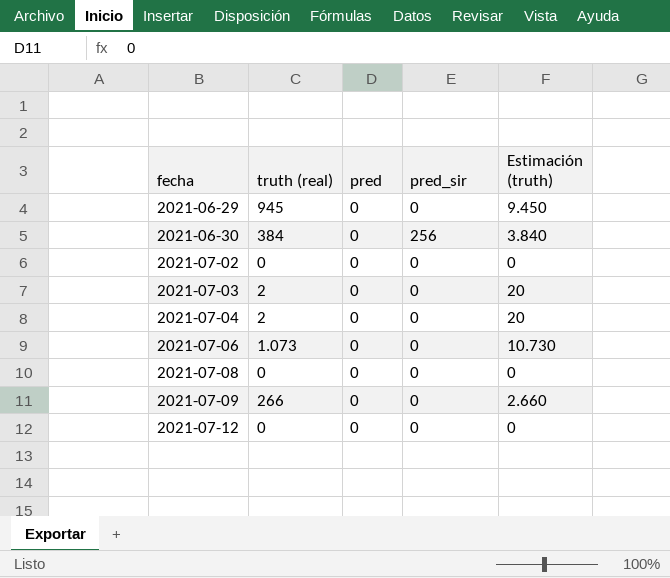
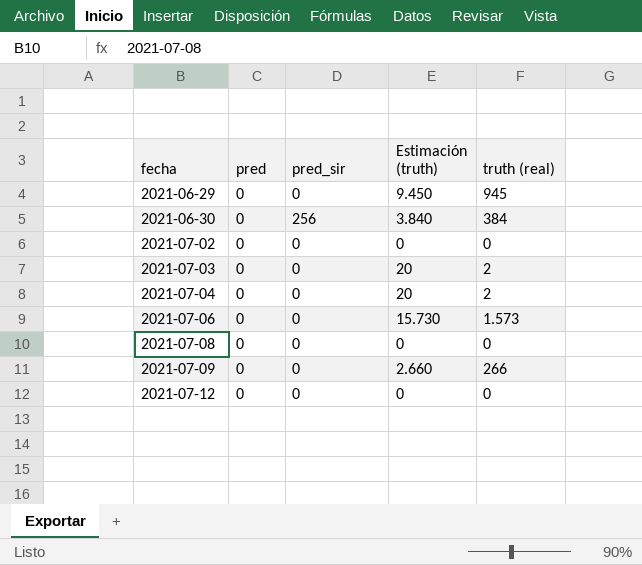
column truth (real) | position: 2 -> 5
2021-07-06 | Estimación (truth): 10.730 -> 15.730
2021-07-06 | truth (real): 1.073 -> 1.573

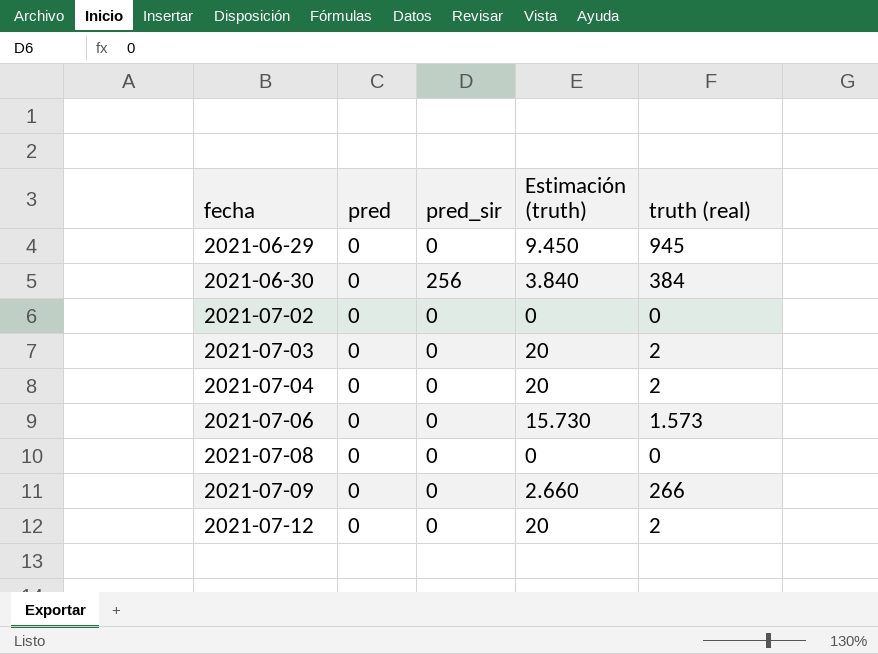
2021-07-12 | Estimación (truth): 0 -> 20
2021-07-12 | truth (real): 0 -> 2

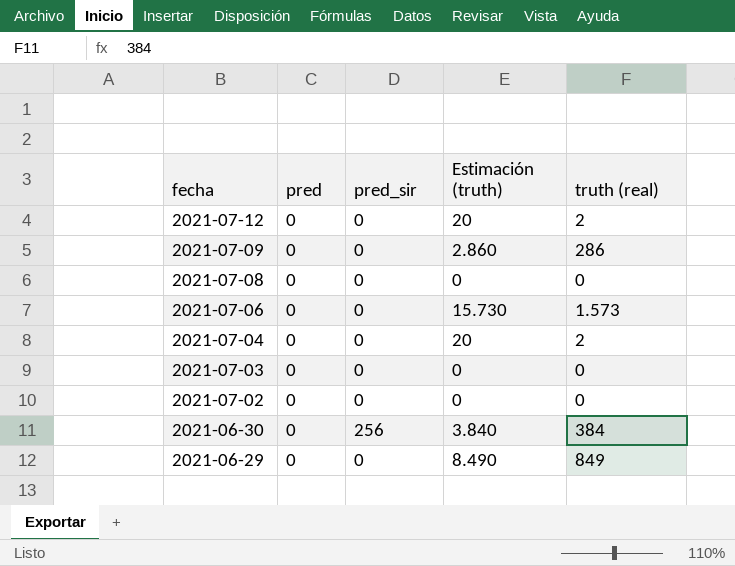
row order: fecha ascending -> fecha descending
2021-07-09 | Estimación (truth): 2.660 -> 2.860
2021-07-09 | truth (real): 266 -> 286
2021-07-03 | Estimación (truth): 20 -> 0
2021-07-03 | truth (real): 2 -> 0
2021-06-29 | Estimación (truth): 9.450 -> 8.490
2021-06-29 | truth (real): 945 -> 849

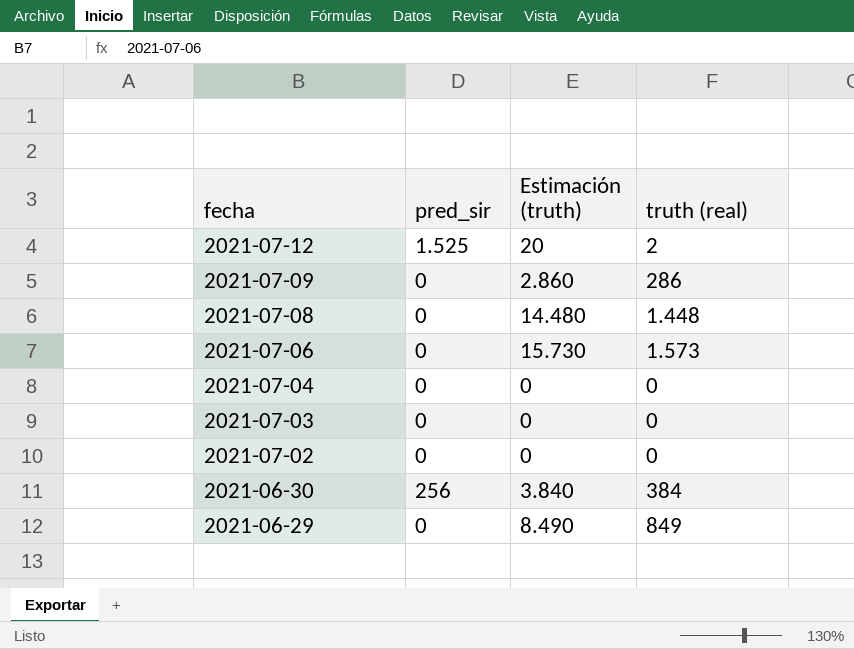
column pred | position: 2 -> none
2021-07-12 | pred_sir: 0 -> 1.525
2021-07-08 | Estimación (truth): 0 -> 14.480
2021-07-08 | truth (real): 0 -> 1.448
2021-07-04 | Estimación (truth): 20 -> 0
2021-07-04 | truth (real): 2 -> 0

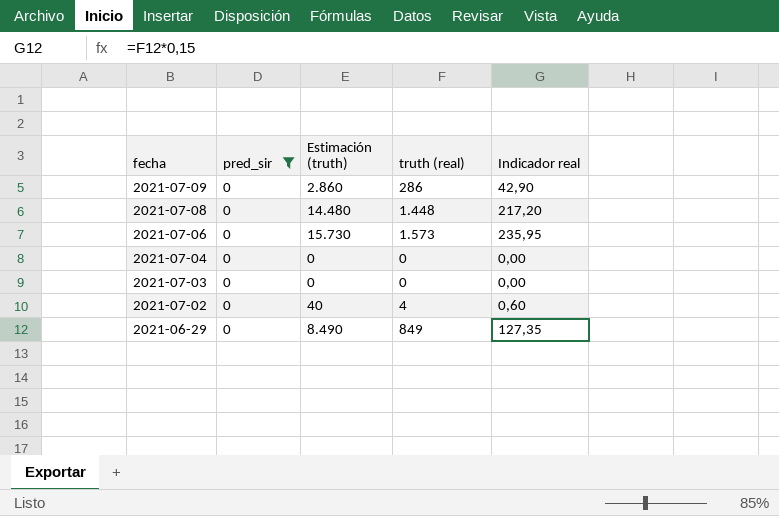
filter: none -> pred_sir = 0
column Indicador real | formula: none -> [truth (real)] * 0,15
2021-07-02 | Estimación (truth): 0 -> 40
2021-07-02 | truth (real): 0 -> 4

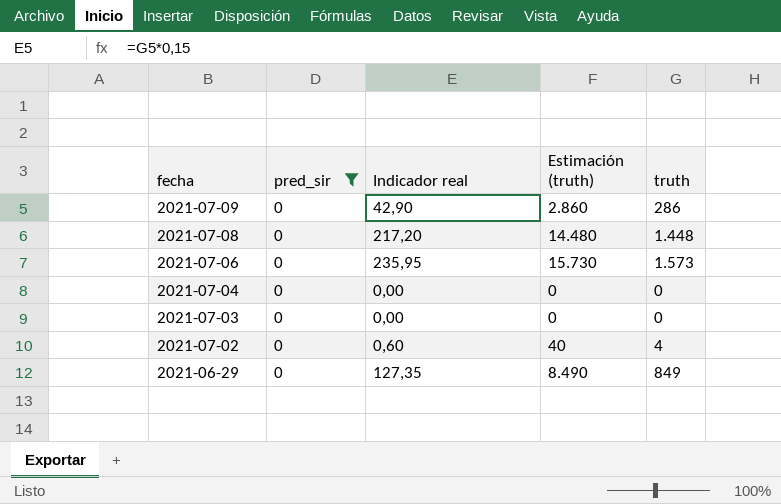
column Indicador real | position: 5 -> 3
column name: truth (real) -> truth

